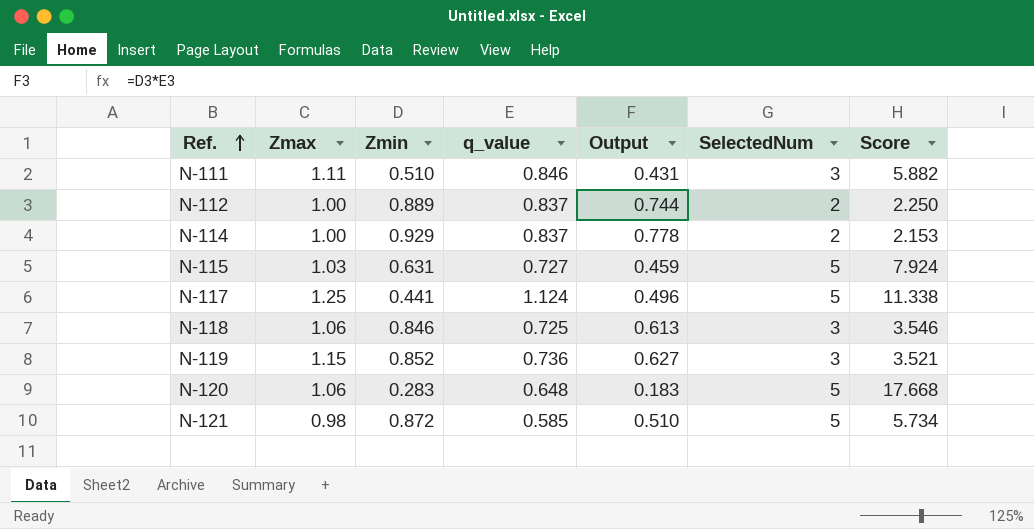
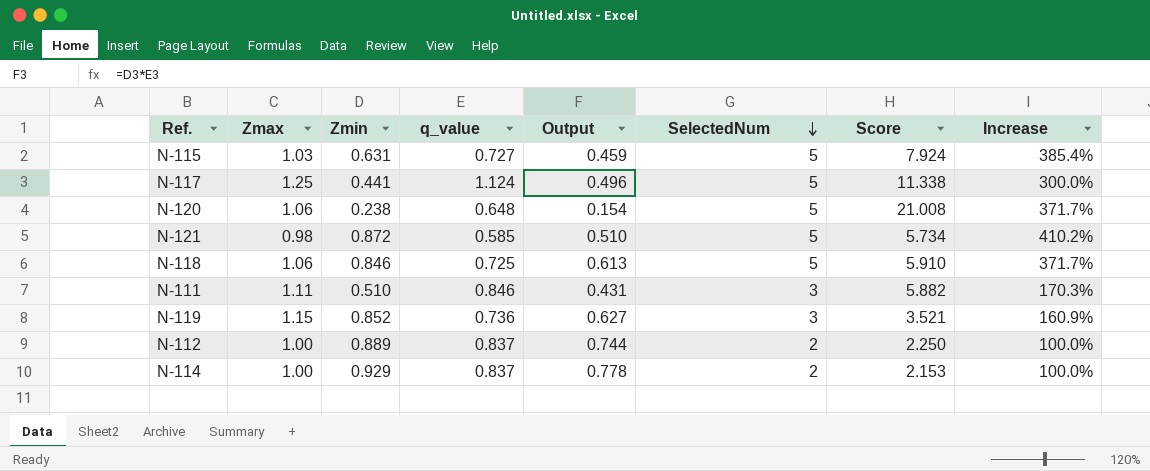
row order: Ref. ascending -> SelectedNum descending
column Increase | formula: none -> ([SelectedNum] - [Zmax]) / [Zmax]
N-120 | Zmin: 0.283 -> 0.238
N-120 | Output: 0.183 -> 0.154
N-120 | Score: 17.668 -> 21.008
N-118 | SelectedNum: 3 -> 5
N-118 | Score: 3.546 -> 5.910

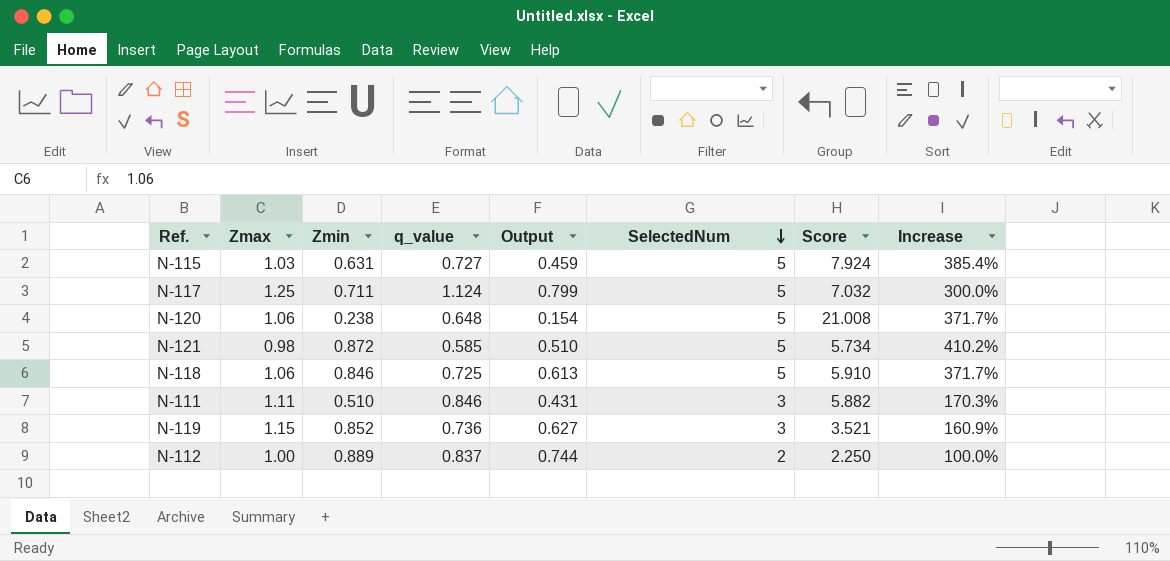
row N-114: 1.00 | 0.929 | 0.837 | 0.778 | 2 | 2.153 | 100.0% -> none
N-117 | Zmin: 0.441 -> 0.711
N-117 | Output: 0.496 -> 0.799
N-117 | Score: 11.338 -> 7.032

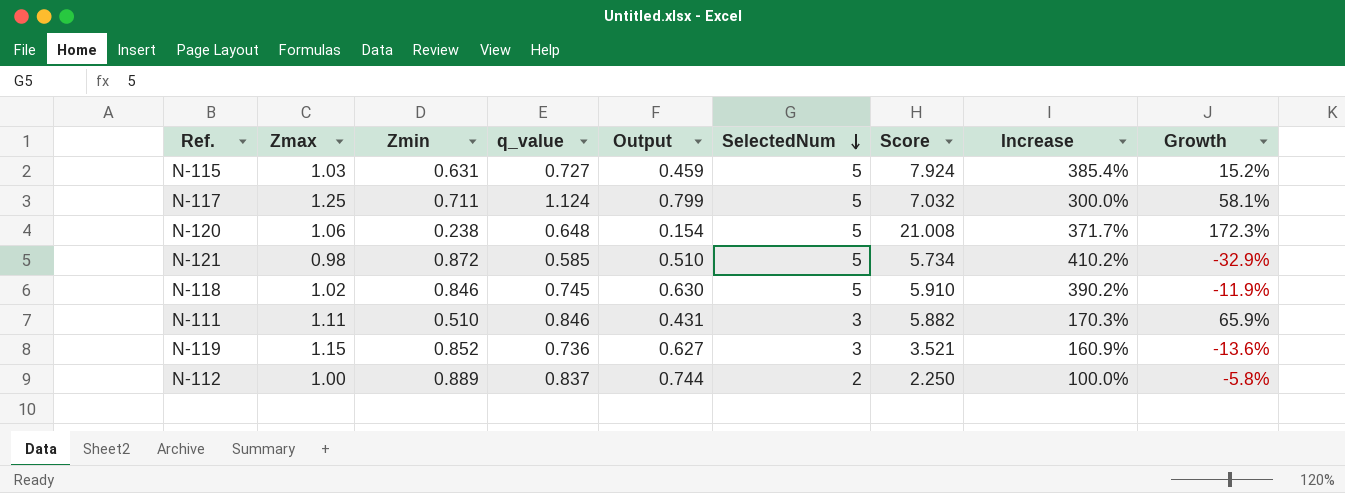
column Growth | formula: none -> ([q_value] - [Zmin]) / [Zmin]
N-118 | Zmax: 1.06 -> 1.02
N-118 | q_value: 0.725 -> 0.745
N-118 | Output: 0.613 -> 0.630
N-118 | Increase: 371.7% -> 390.2%

